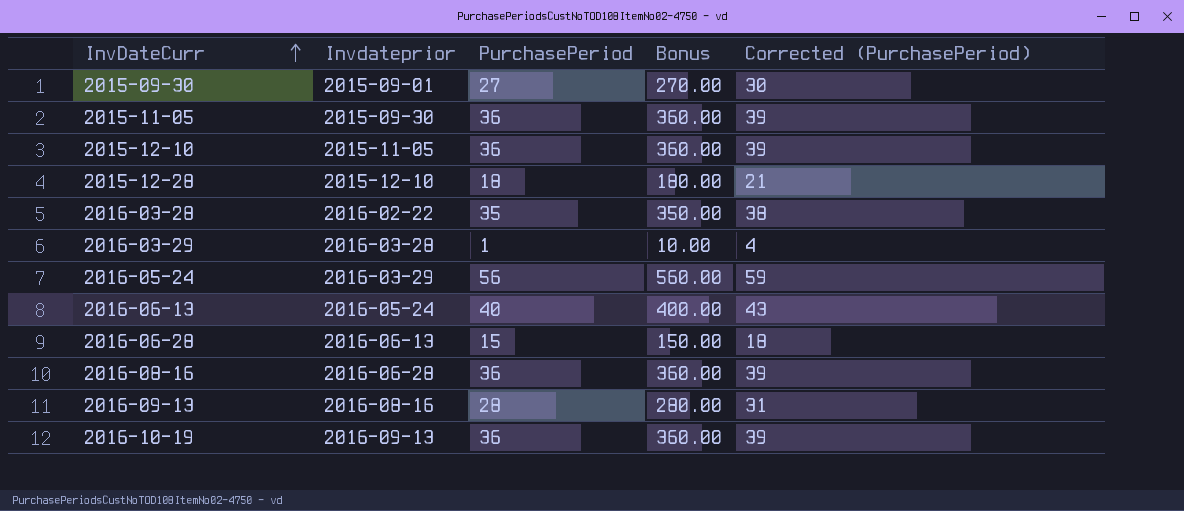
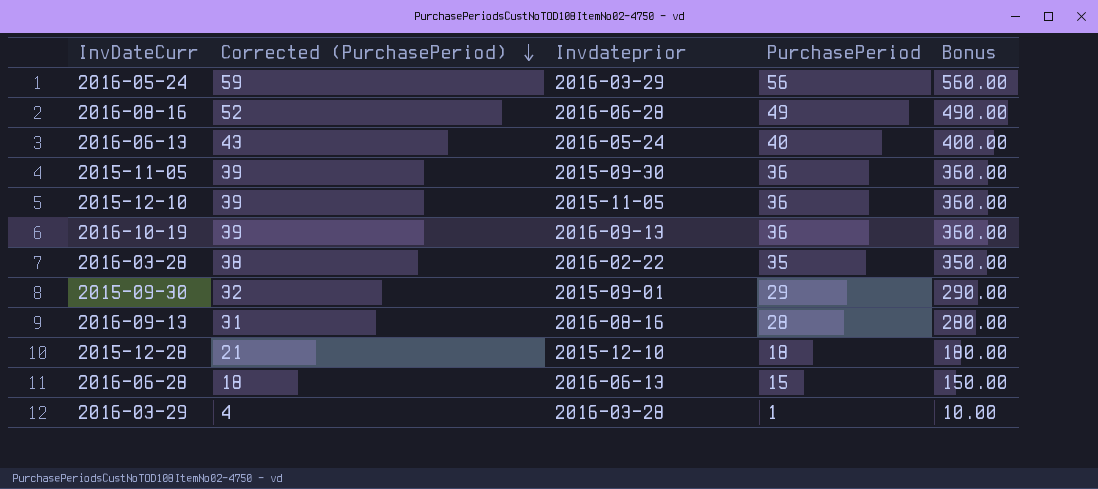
row order: InvDateCurr ascending -> Corrected (PurchasePeriod) descending
column Corrected (PurchasePeriod) | position: 5 -> 2
2016-08-16 | Corrected (PurchasePeriod): 39 -> 52
2016-08-16 | PurchasePeriod: 36 -> 49
2016-08-16 | Bonus: 360.00 -> 490.00
2015-09-30 | Corrected (PurchasePeriod): 30 -> 32
2015-09-30 | PurchasePeriod: 27 -> 29
2015-09-30 | Bonus: 270.00 -> 290.00

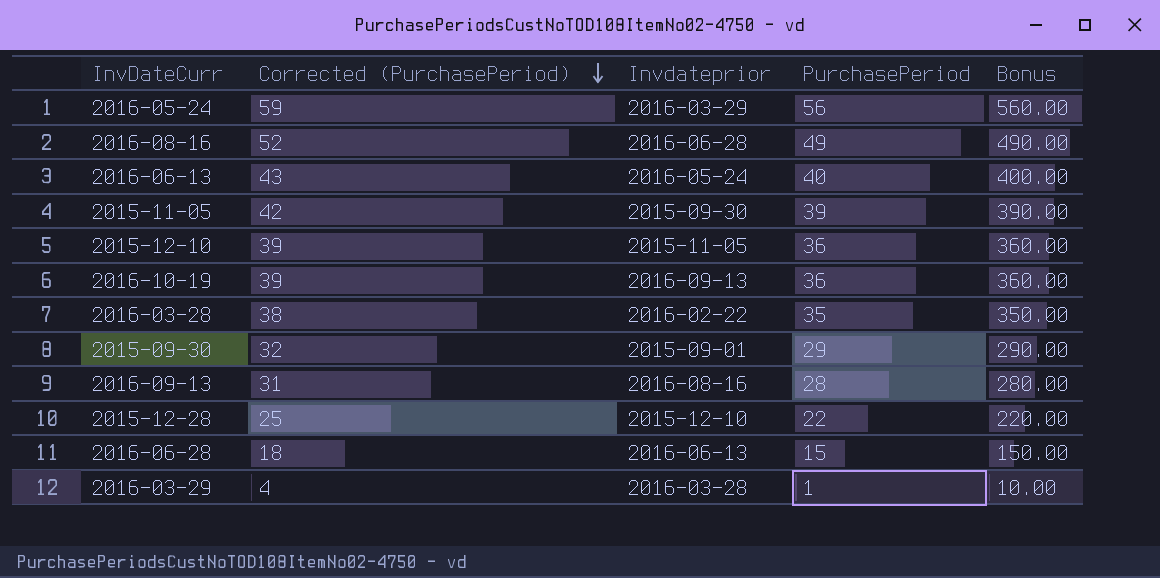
2015-11-05 | Corrected (PurchasePeriod): 39 -> 42
2015-11-05 | PurchasePeriod: 36 -> 39
2015-11-05 | Bonus: 360.00 -> 390.00
2015-12-28 | Corrected (PurchasePeriod): 21 -> 25
2015-12-28 | PurchasePeriod: 18 -> 22
2015-12-28 | Bonus: 180.00 -> 220.00

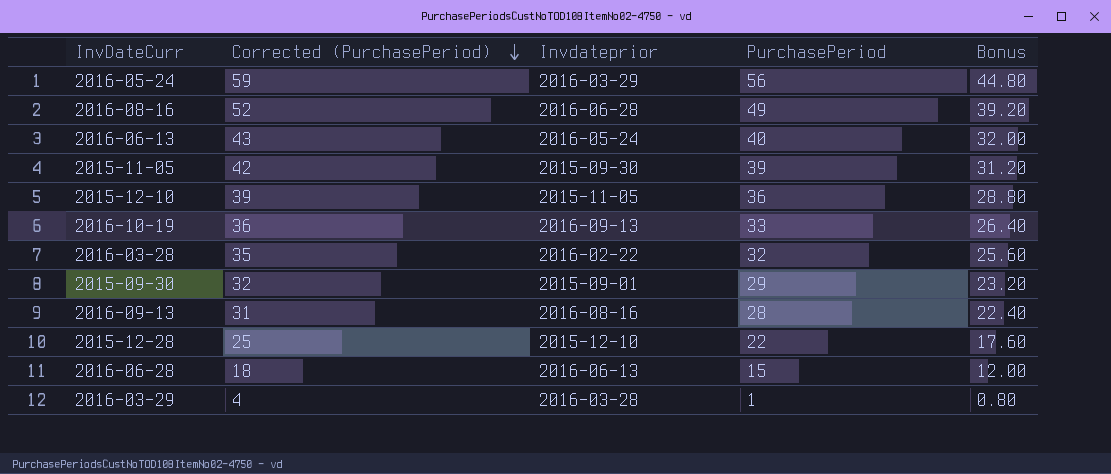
column Bonus | formula: [PurchasePeriod] * 10 -> [PurchasePeriod] * 0.8
2016-10-19 | Corrected (PurchasePeriod): 39 -> 36
2016-10-19 | PurchasePeriod: 36 -> 33
2016-03-28 | Corrected (PurchasePeriod): 38 -> 35
2016-03-28 | PurchasePeriod: 35 -> 32

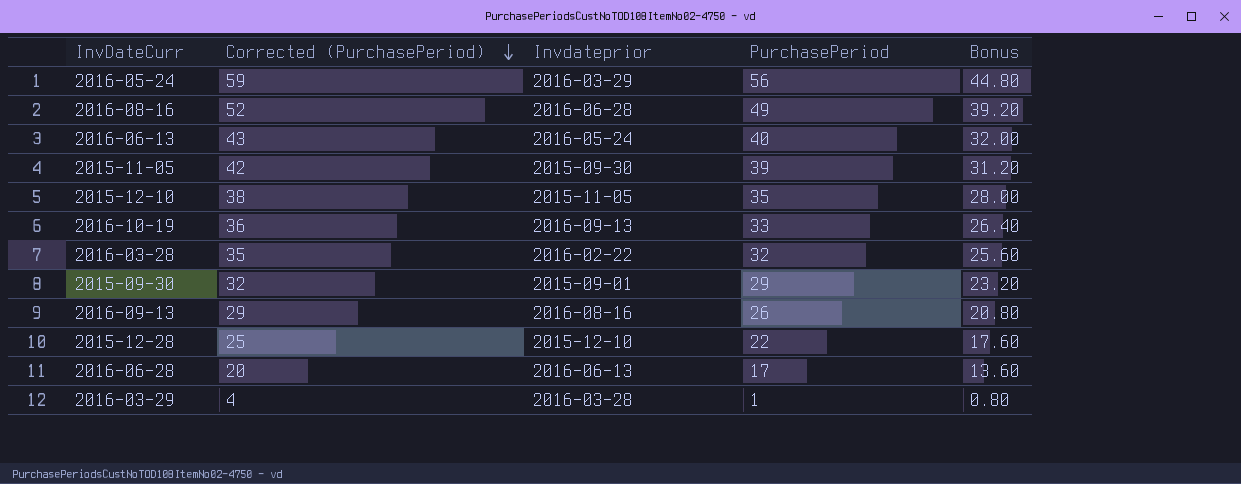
2015-12-10 | Corrected (PurchasePeriod): 39 -> 38
2015-12-10 | PurchasePeriod: 36 -> 35
2015-12-10 | Bonus: 28.80 -> 28.00
2016-09-13 | Corrected (PurchasePeriod): 31 -> 29
2016-09-13 | PurchasePeriod: 28 -> 26
2016-09-13 | Bonus: 22.40 -> 20.80
2016-06-28 | Corrected (PurchasePeriod): 18 -> 20
2016-06-28 | PurchasePeriod: 15 -> 17
2016-06-28 | Bonus: 12.00 -> 13.60

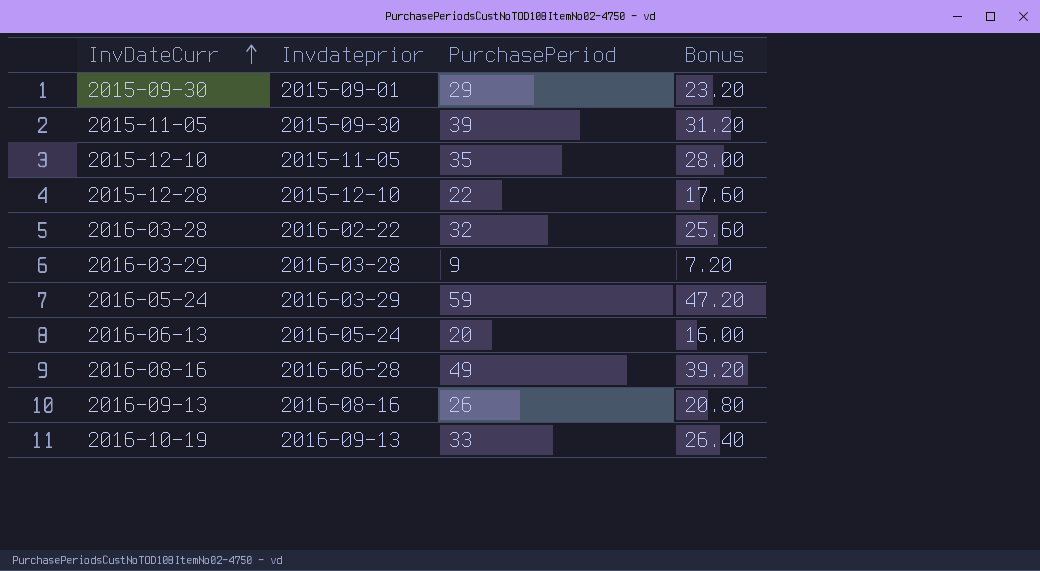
row order: Corrected (PurchasePeriod) descending -> InvDateCurr ascending
column Corrected (PurchasePeriod) | formula: [PurchasePeriod] + 3 -> none
row 2016-06-28: 20 | 2016-06-13 | 17 | 13.60 -> none
2016-03-29 | PurchasePeriod: 1 -> 9
2016-03-29 | Bonus: 0.80 -> 7.20
2016-05-24 | PurchasePeriod: 56 -> 59
2016-05-24 | Bonus: 44.80 -> 47.20
2016-06-13 | PurchasePeriod: 40 -> 20
2016-06-13 | Bonus: 32.00 -> 16.00

